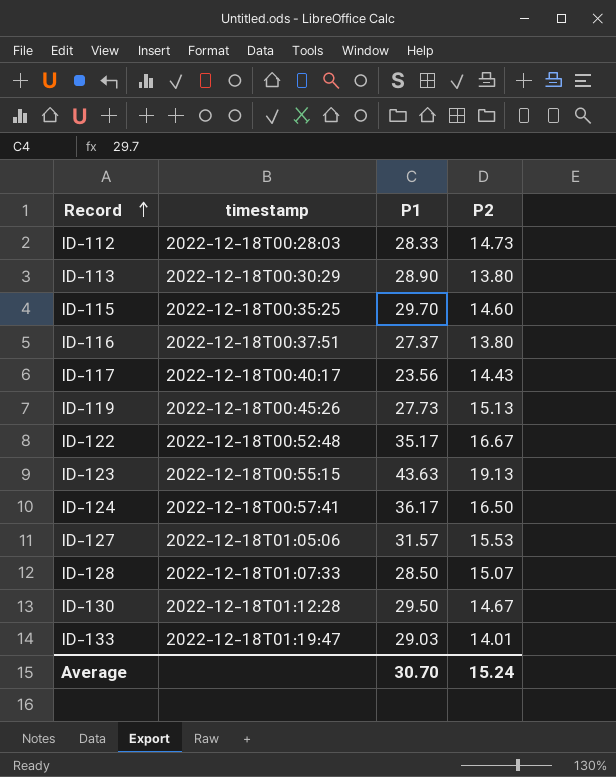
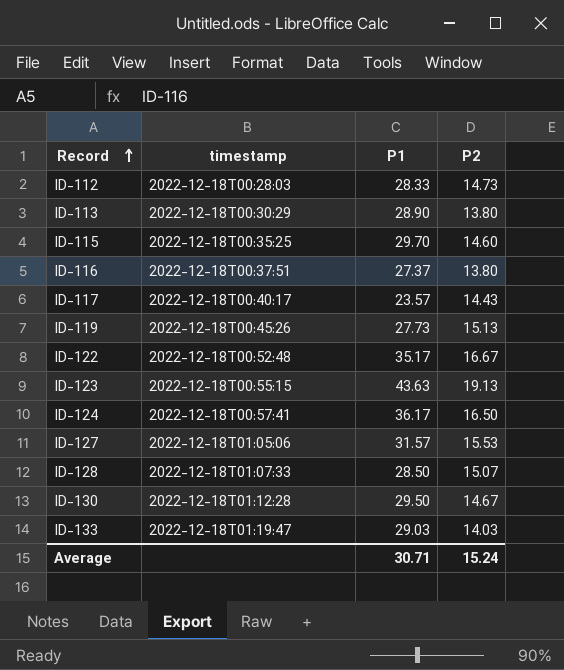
ID-117 | P1: 23.56 -> 23.57
ID-133 | P2: 14.01 -> 14.03
Average | P1: 30.70 -> 30.71

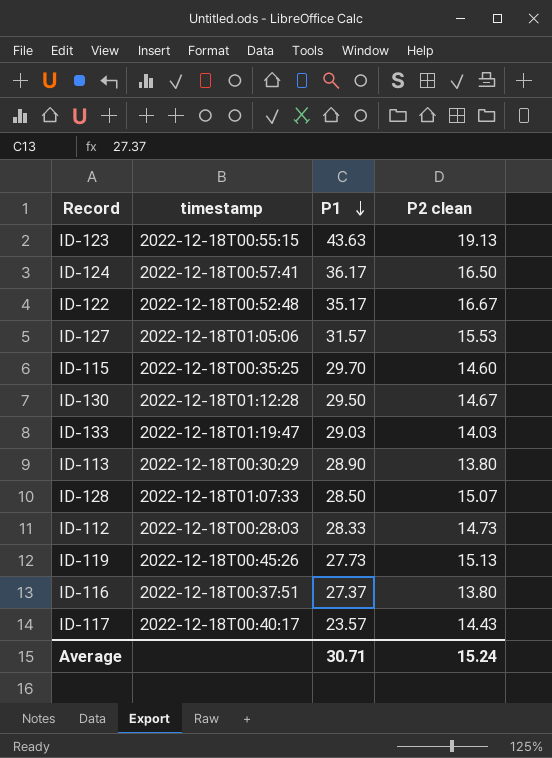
row order: Record ascending -> P1 descending
column name: P2 -> P2 clean

